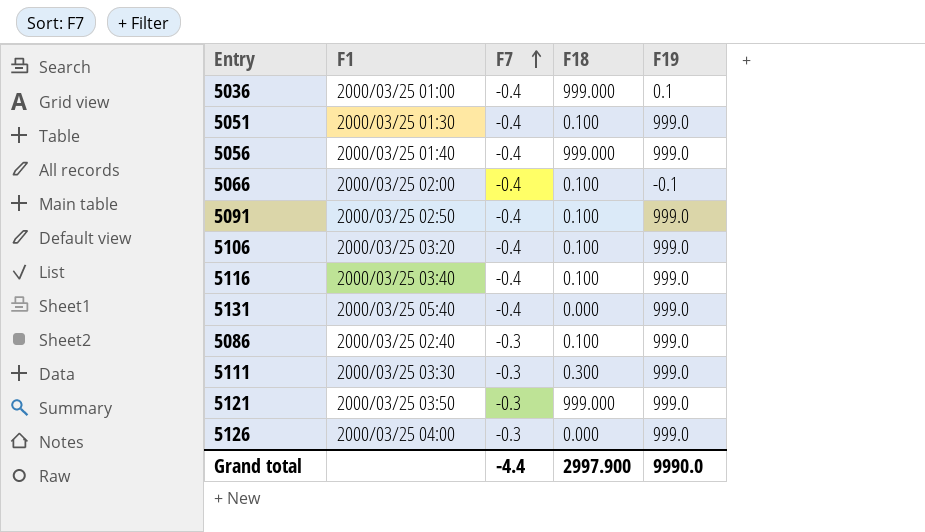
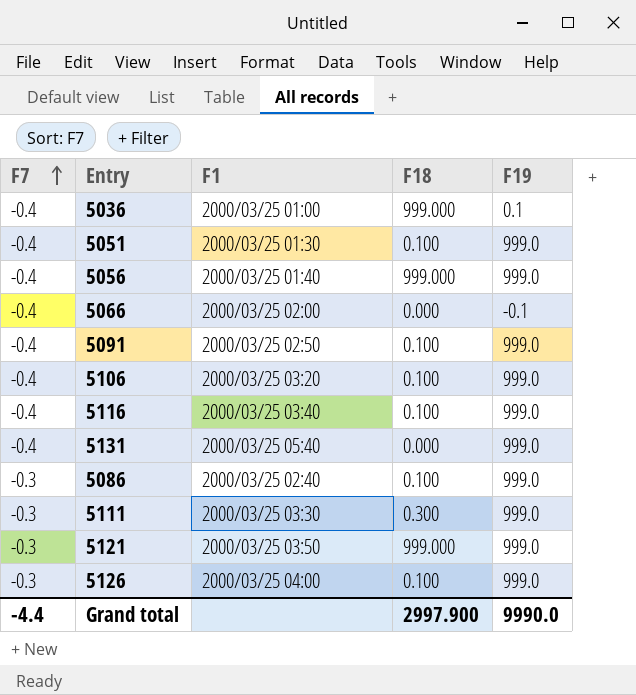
column F7 | position: 3 -> 1
5066 | F18: 0.100 -> 0.000
5126 | F18: 0.000 -> 0.100

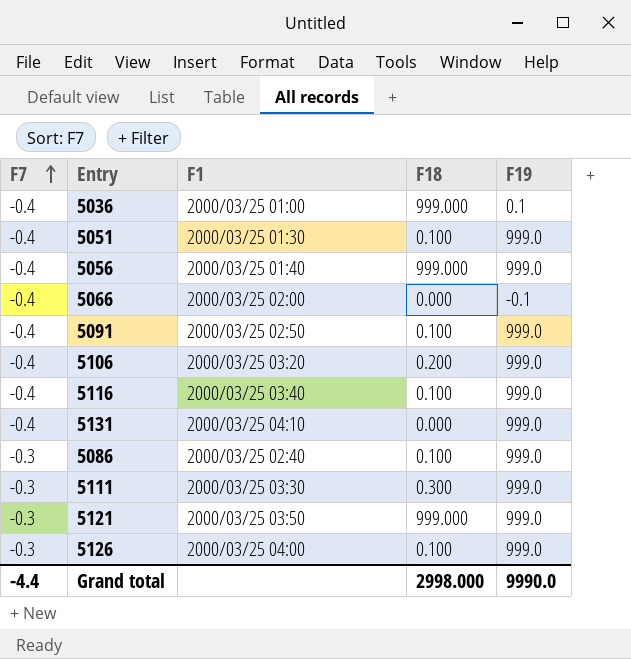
5106 | F18: 0.100 -> 0.200
5131 | F1: 2000/03/25 05:40 -> 2000/03/25 04:10
Grand total | F18: 2997.900 -> 2998.000

